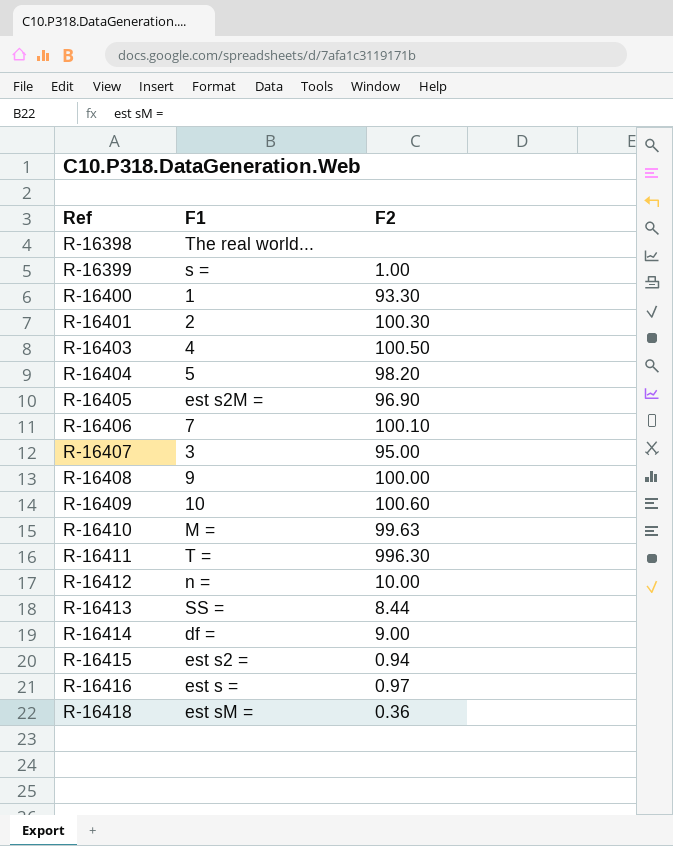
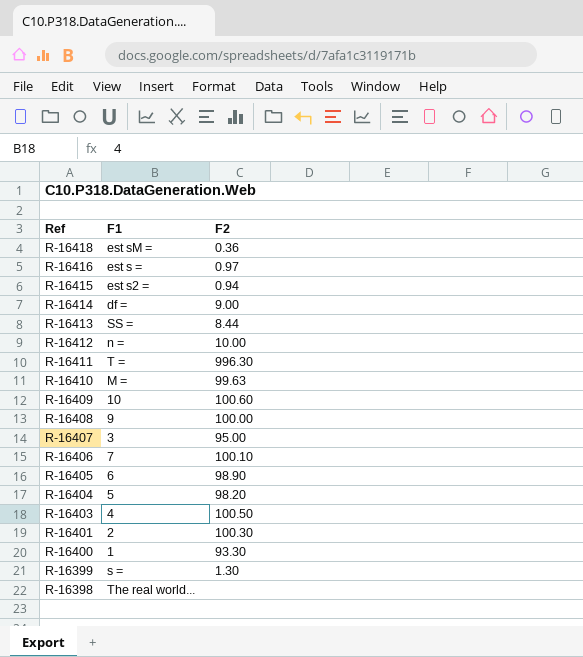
row order: Ref ascending -> Ref descending
R-16405 | F1: est s2M = -> 6
R-16405 | F2: 96.90 -> 98.90
R-16399 | F2: 1.00 -> 1.30

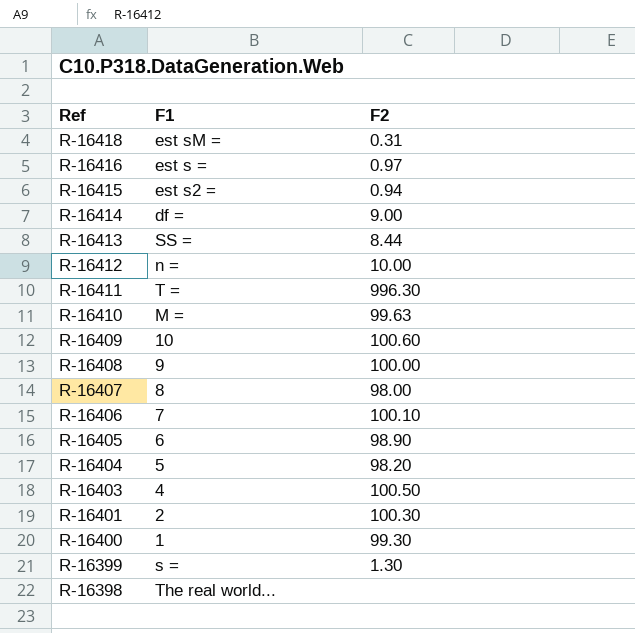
R-16418 | F2: 0.36 -> 0.31
R-16407 | F1: 3 -> 8
R-16407 | F2: 95.00 -> 98.00
R-16400 | F2: 93.30 -> 99.30

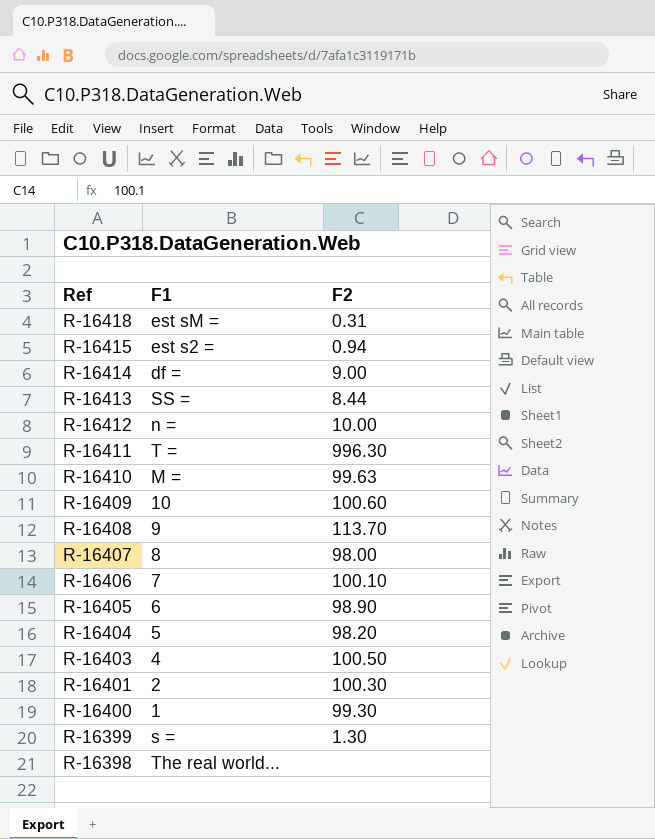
row R-16416: est s = | 0.97 -> none
R-16408 | F2: 100.00 -> 113.70

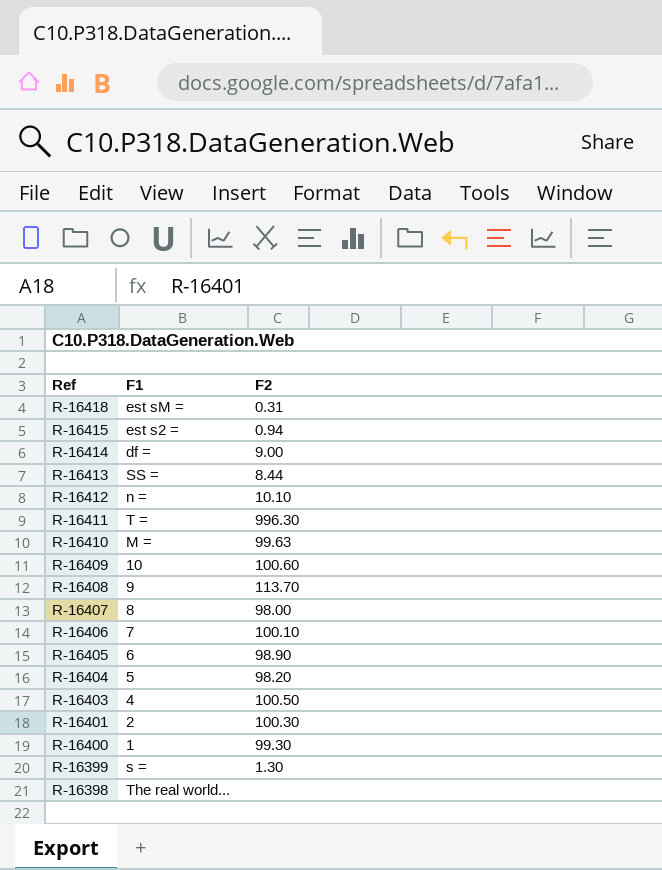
R-16412 | F2: 10.00 -> 10.10

